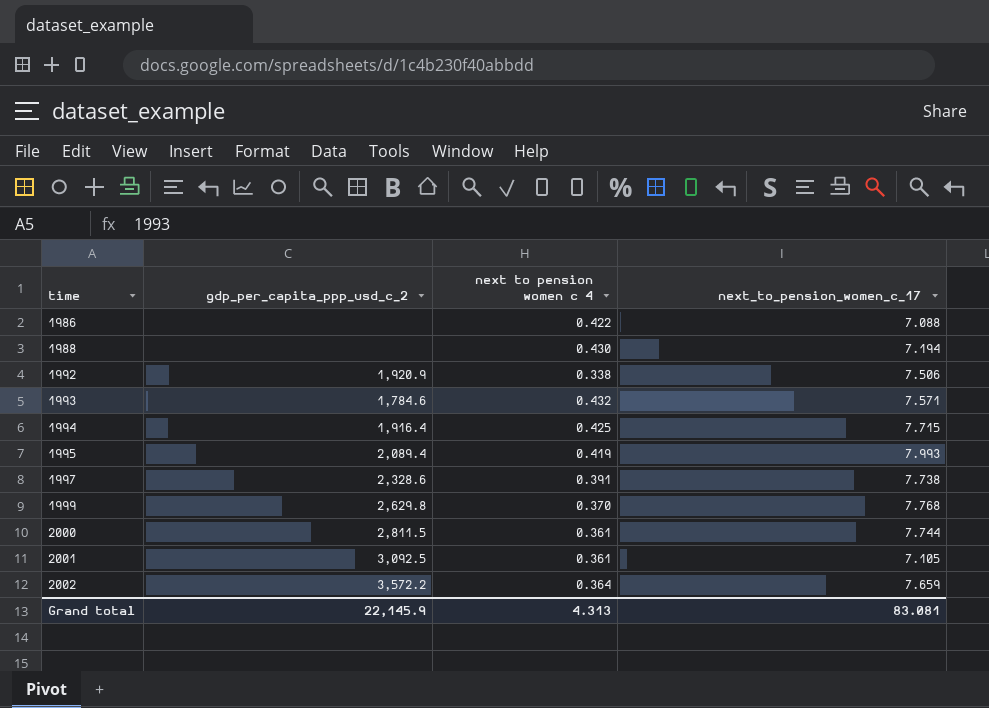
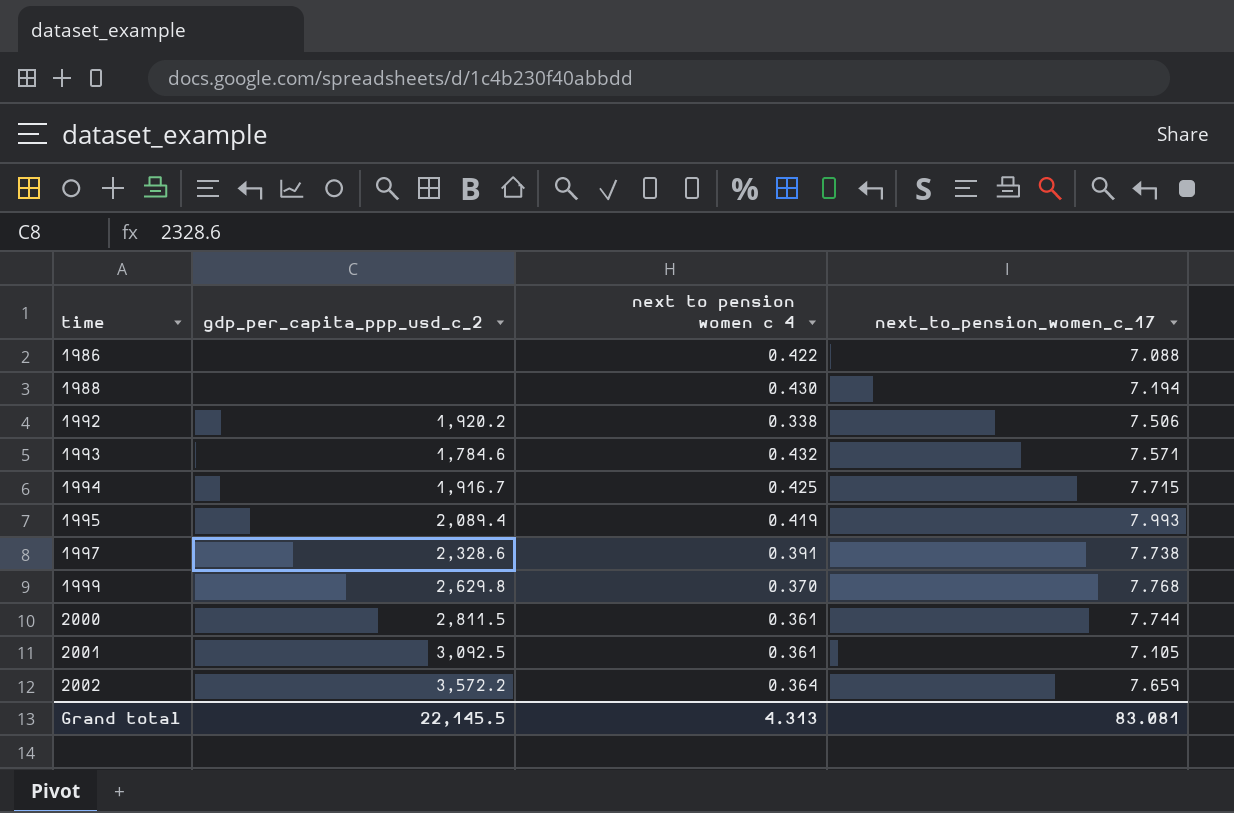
1992 | gdp_per_capita_ppp_usd_c_2: 1,920.9 -> 1,920.2
1994 | gdp_per_capita_ppp_usd_c_2: 1,916.4 -> 1,916.7
Grand total | gdp_per_capita_ppp_usd_c_2: 22,145.9 -> 22,145.5

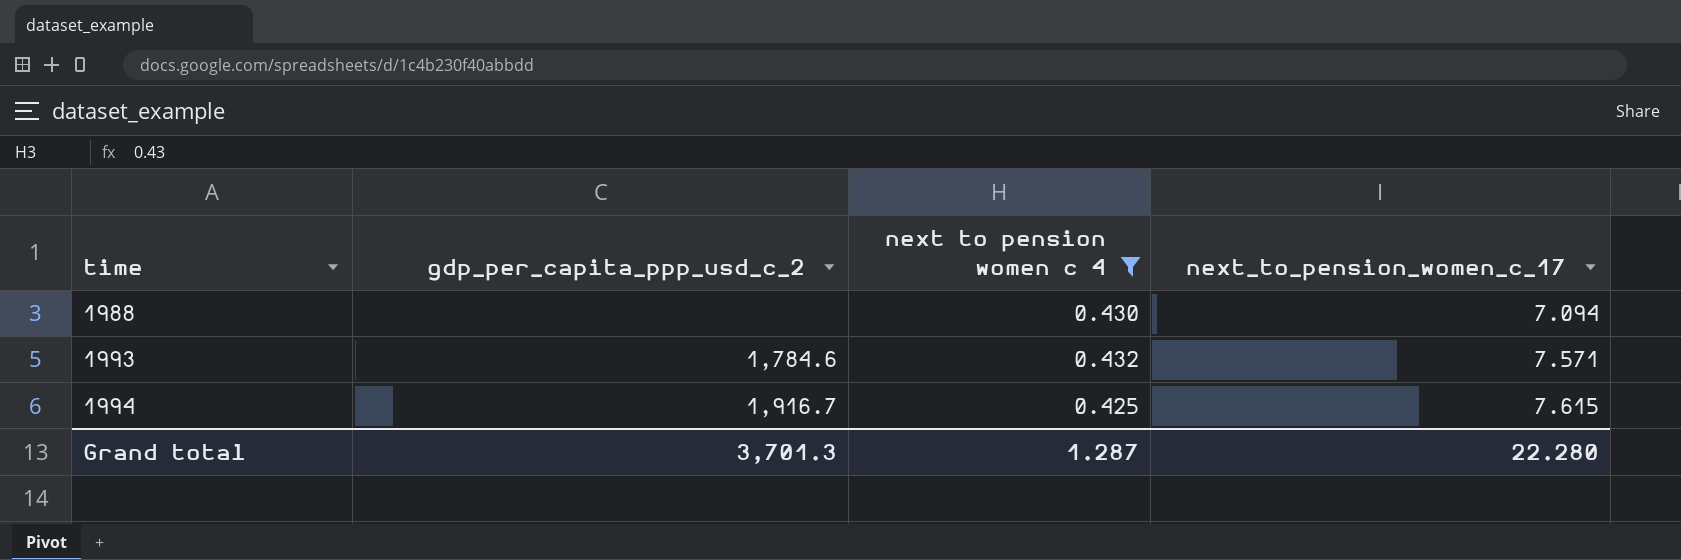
filter: none -> next to pension women c 4 >= 0.425
1988 | next_to_pension_women_c_17: 7.194 -> 7.094
1994 | next_to_pension_women_c_17: 7.715 -> 7.615
Grand total | gdp_per_capita_ppp_usd_c_2: 22,145.5 -> 3,701.3
Grand total | next to pension women c 4: 4.313 -> 1.287
Grand total | next_to_pension_women_c_17: 83.081 -> 22.280

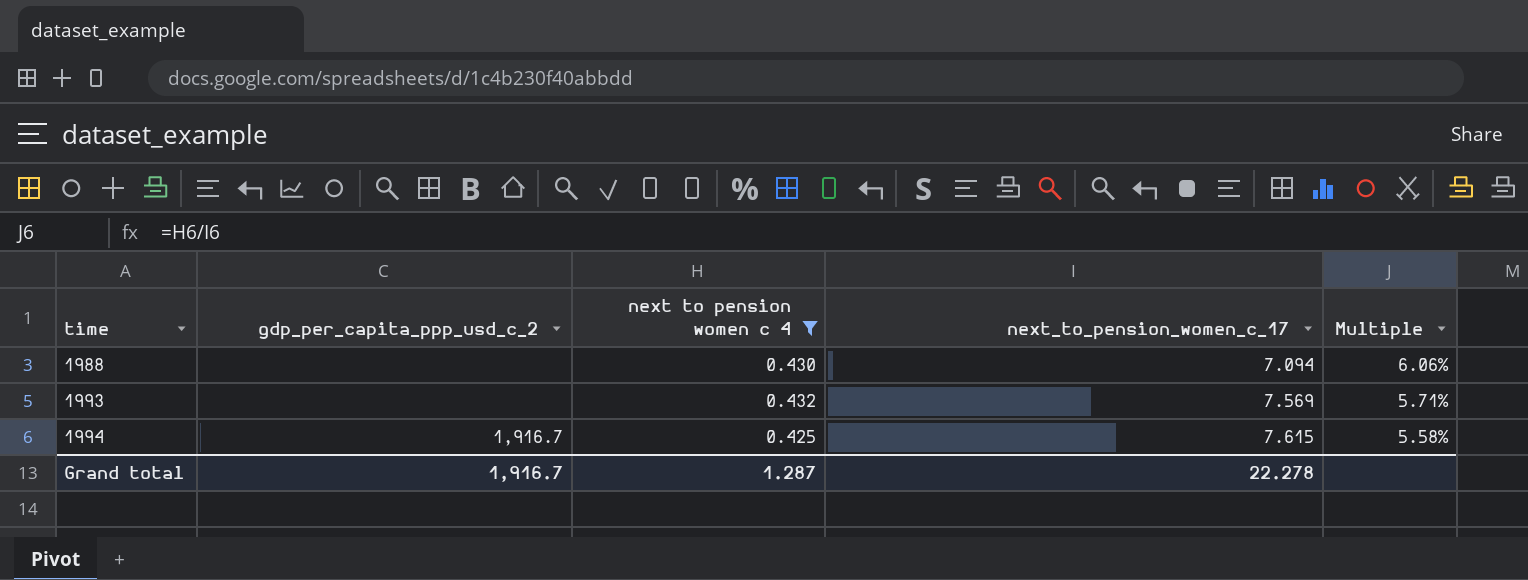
column Multiple | formula: none -> [next to pension women c 4] / [next_to_pension_women_c_17]
1993 | gdp_per_capita_ppp_usd_c_2: 1,784.6 -> none
1993 | next_to_pension_women_c_17: 7.571 -> 7.569
Grand total | gdp_per_capita_ppp_usd_c_2: 3,701.3 -> 1,916.7
Grand total | next_to_pension_women_c_17: 22.280 -> 22.278

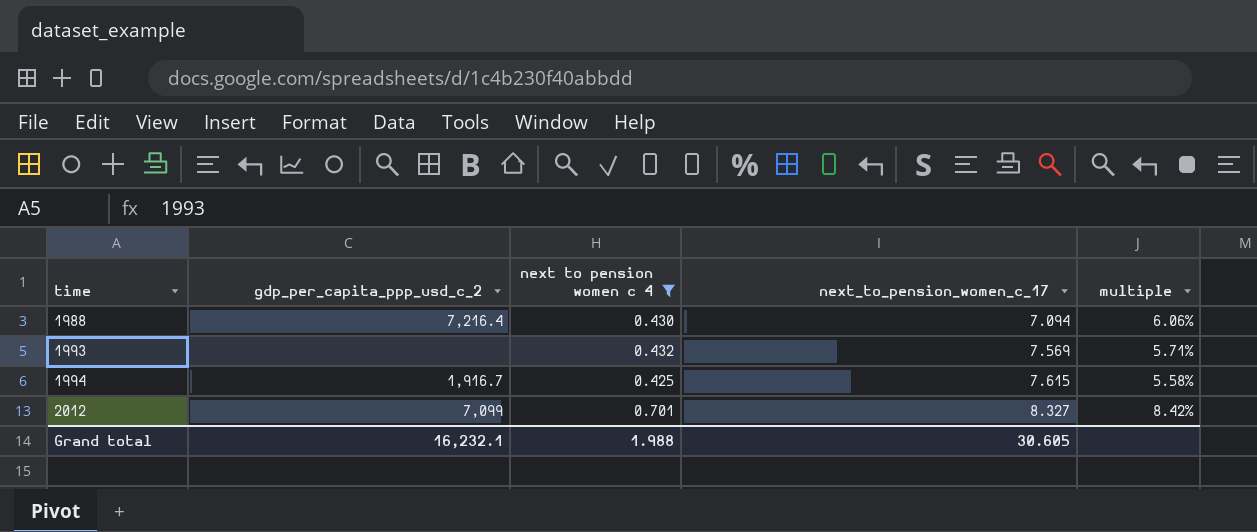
column name: Multiple -> multiple
1988 | gdp_per_capita_ppp_usd_c_2: none -> 7,216.4
row 2012: none -> 7,099 | 0.701 | 8.327 | 8.42%
Grand total | gdp_per_capita_ppp_usd_c_2: 1,916.7 -> 16,232.1
Grand total | next to pension women c 4: 1.287 -> 1.988
Grand total | next_to_pension_women_c_17: 22.278 -> 30.605

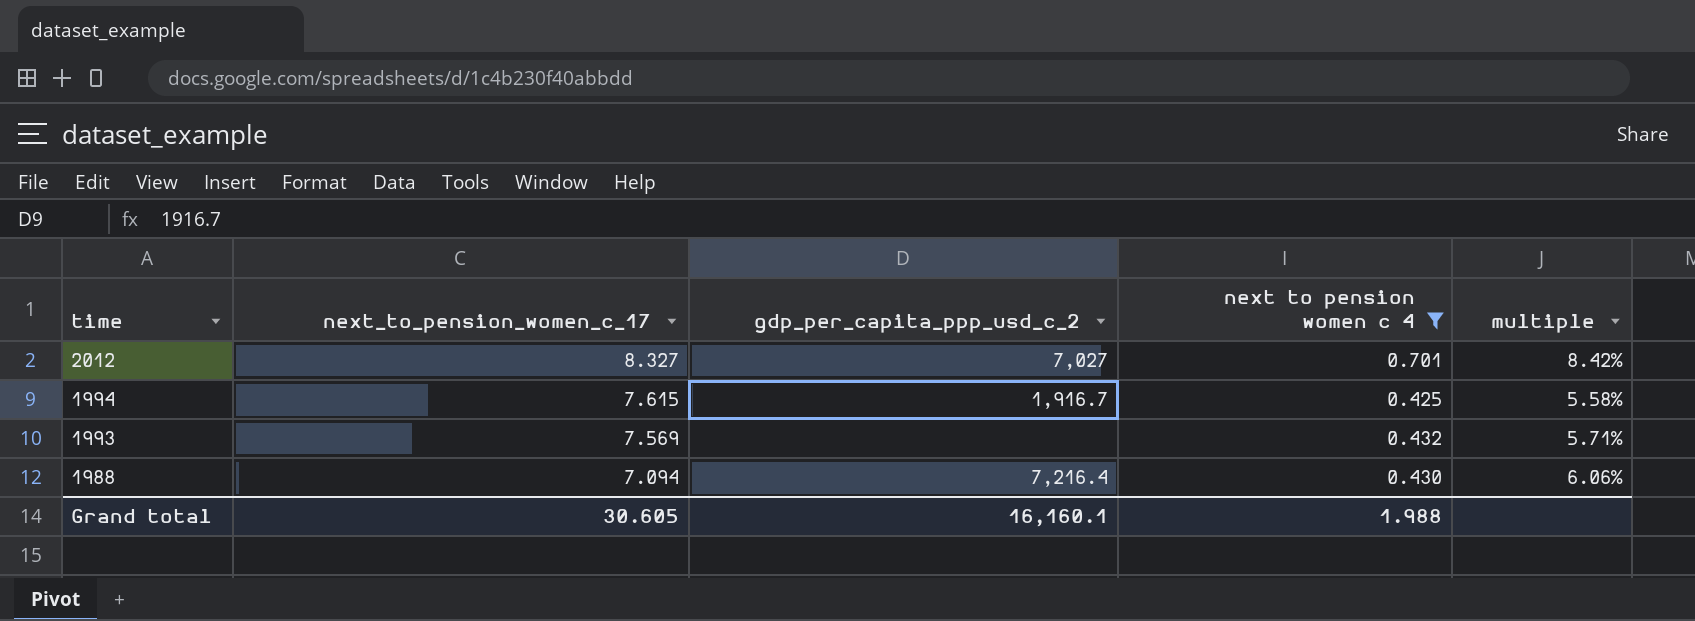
row order: time ascending -> time descending
column next_to_pension_women_c_17 | position: 4 -> 2
2012 | gdp_per_capita_ppp_usd_c_2: 7,099 -> 7,027
Grand total | gdp_per_capita_ppp_usd_c_2: 16,232.1 -> 16,160.1

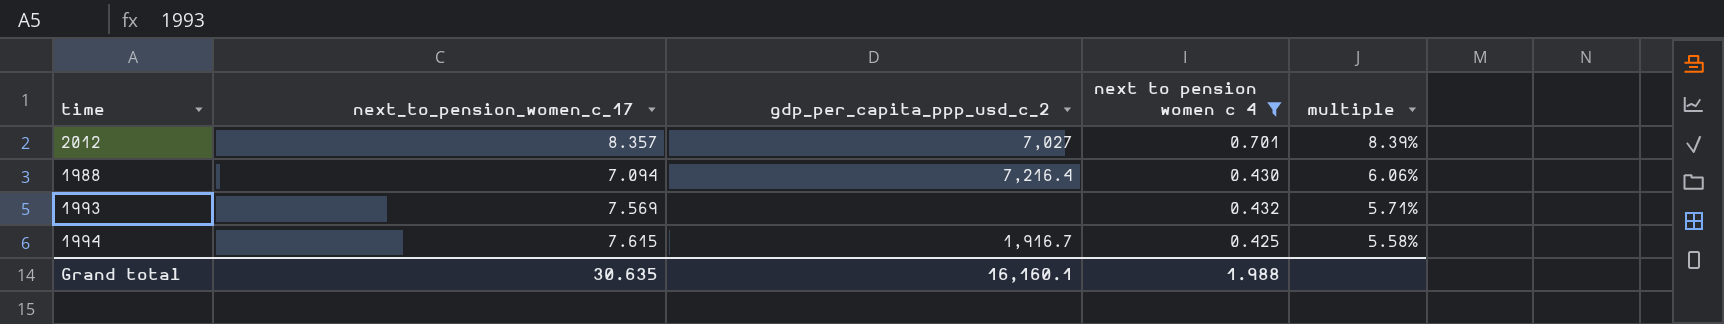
row order: time descending -> multiple descending
2012 | next_to_pension_women_c_17: 8.327 -> 8.357
2012 | multiple: 8.42% -> 8.39%
Grand total | next_to_pension_women_c_17: 30.605 -> 30.635

